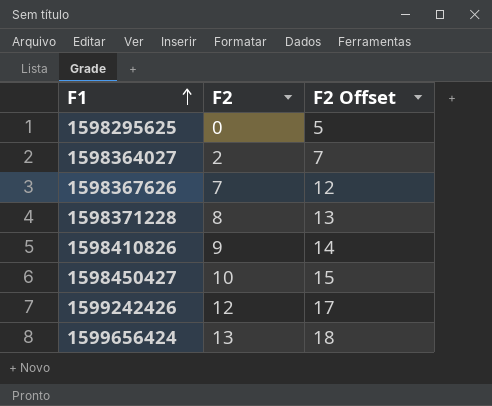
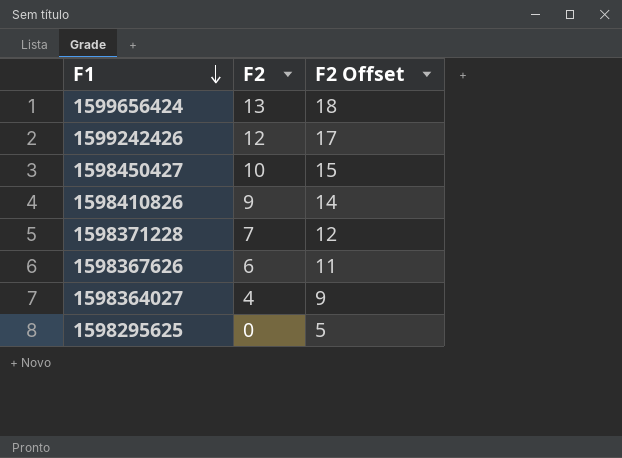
row order: F1 ascending -> F1 descending
1598371228 | F2: 8 -> 7
1598371228 | F2 Offset: 13 -> 12
1598367626 | F2: 7 -> 6
1598367626 | F2 Offset: 12 -> 11
1598364027 | F2: 2 -> 4
1598364027 | F2 Offset: 7 -> 9

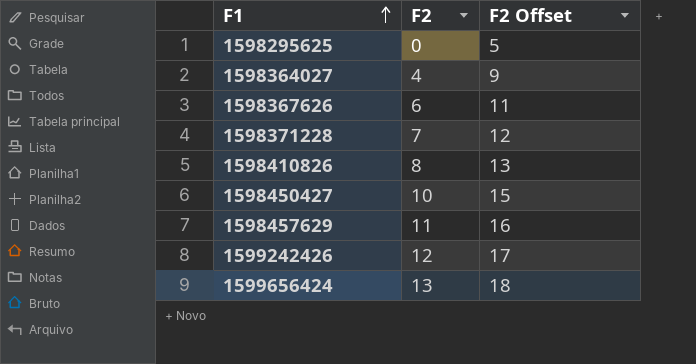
row order: F1 descending -> F1 ascending
1598410826 | F2: 9 -> 8
1598410826 | F2 Offset: 14 -> 13
row 1598457629: none -> 11 | 16

